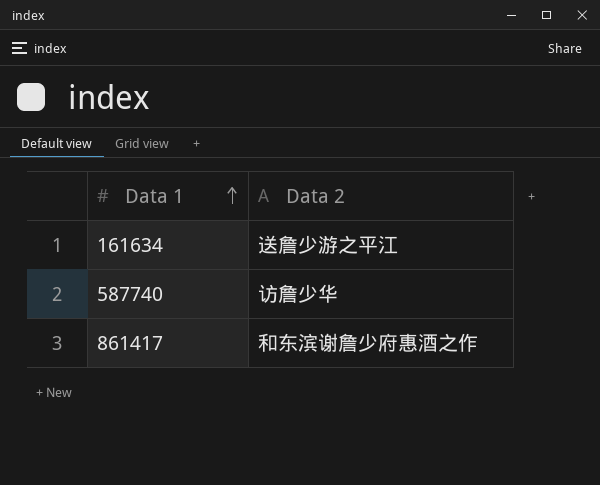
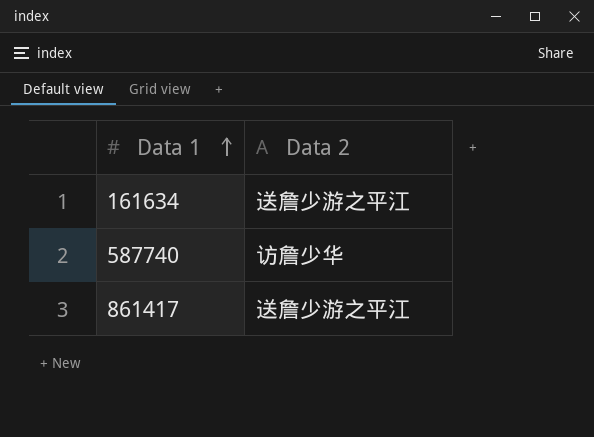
861417 | Data 2: 和东滨谢詹少府惠酒之作 -> 送詹少游之平江

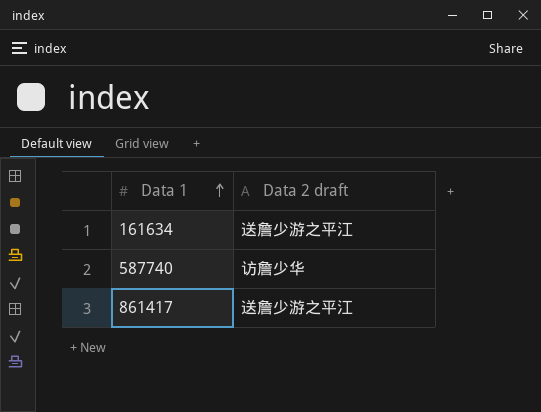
column name: Data 2 -> Data 2 draft

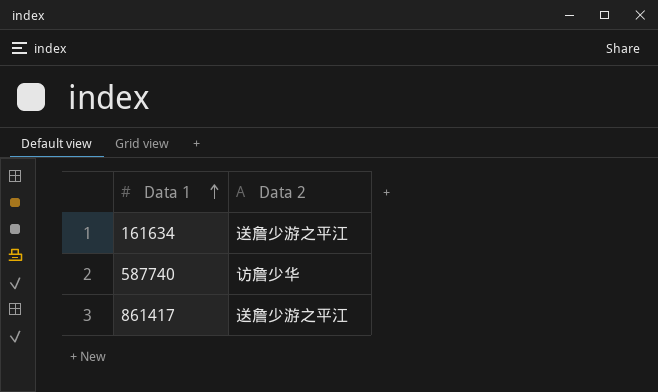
column name: Data 2 draft -> Data 2

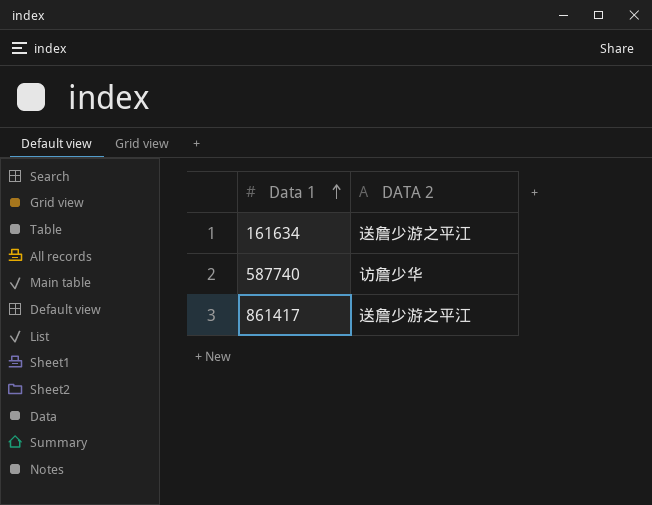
column name: Data 2 -> DATA 2

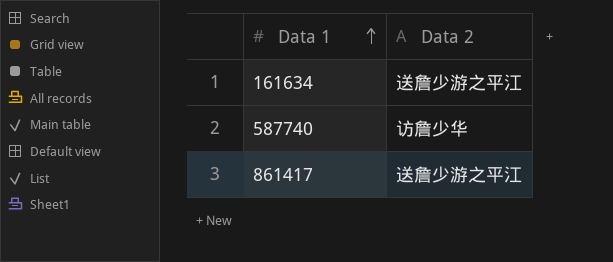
column name: DATA 2 -> Data 2

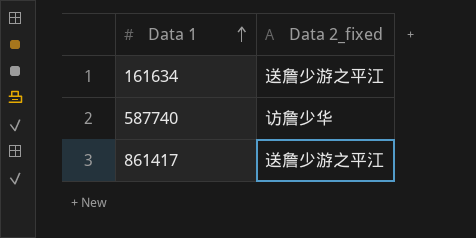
column name: Data 2 -> Data 2_fixed

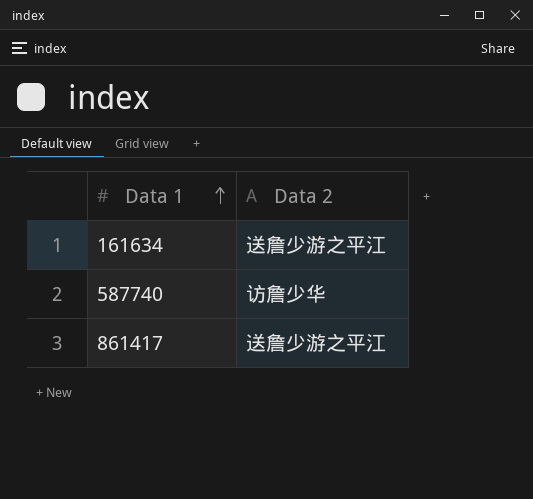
column name: Data 2_fixed -> Data 2

